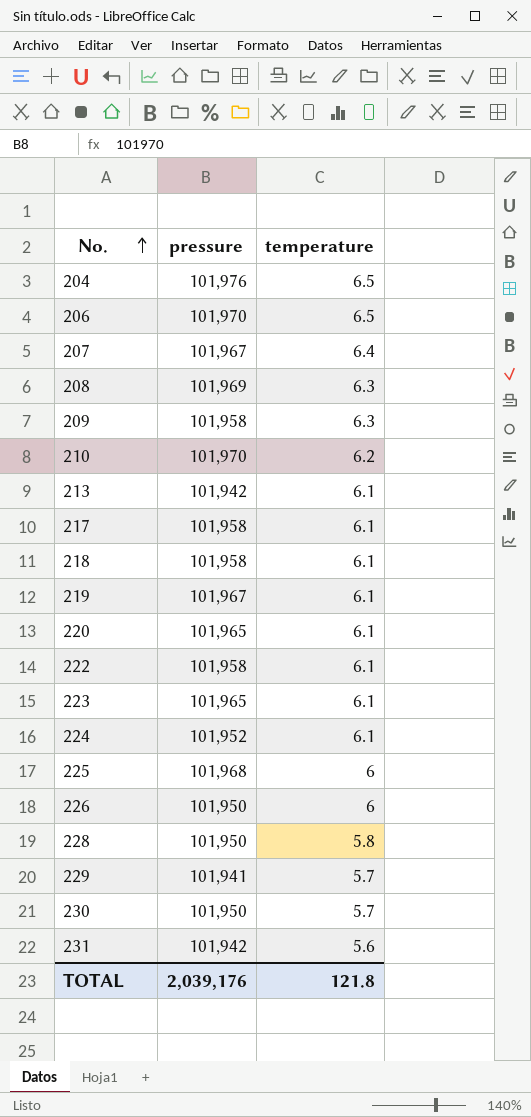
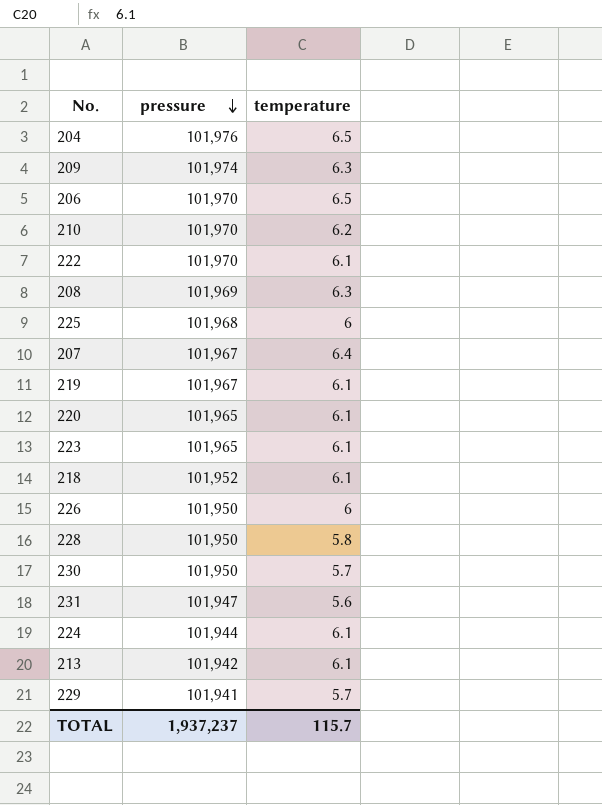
row order: No. ascending -> pressure descending
row 217: 101,958 | 6.1 -> none
209 | pressure: 101,958 -> 101,974
222 | pressure: 101,958 -> 101,970
218 | pressure: 101,958 -> 101,952
231 | pressure: 101,942 -> 101,947
224 | pressure: 101,952 -> 101,944
TOTAL | pressure: 2,039,176 -> 1,937,237
TOTAL | temperature: 121.8 -> 115.7

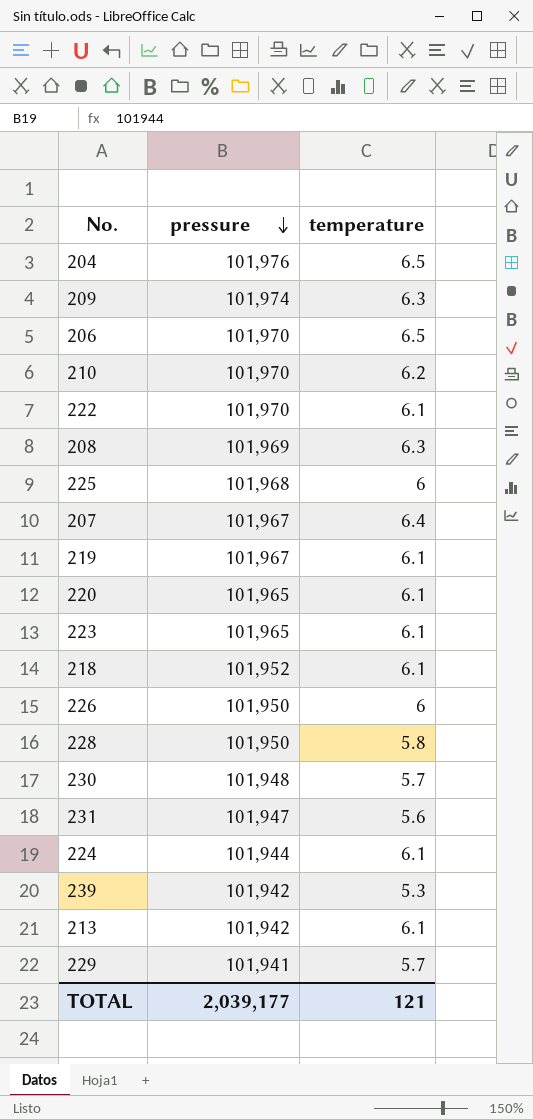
230 | pressure: 101,950 -> 101,948
row 239: none -> 101,942 | 5.3
TOTAL | pressure: 1,937,237 -> 2,039,177
TOTAL | temperature: 115.7 -> 121

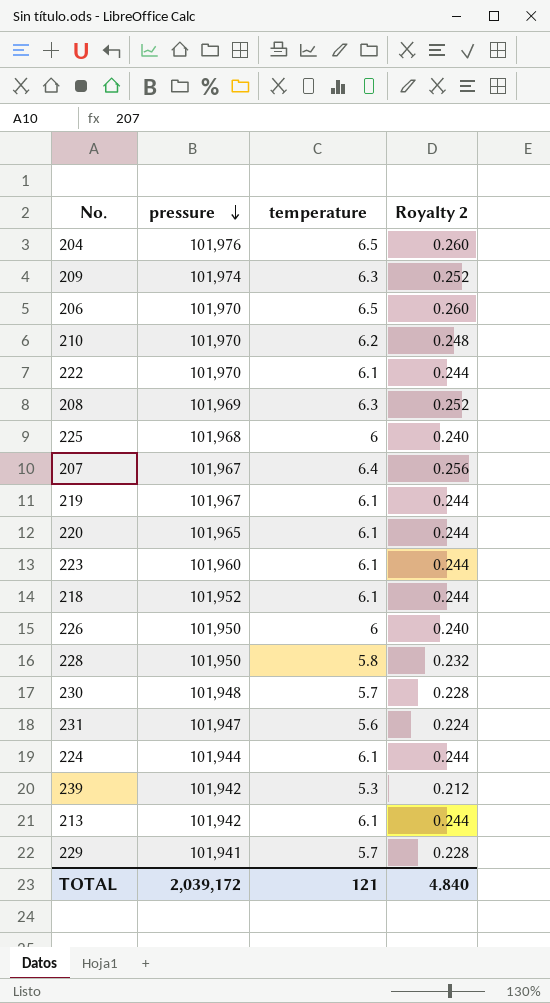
column Royalty 2 | formula: none -> [temperature] * 0.04
223 | pressure: 101,965 -> 101,960
TOTAL | pressure: 2,039,177 -> 2,039,172

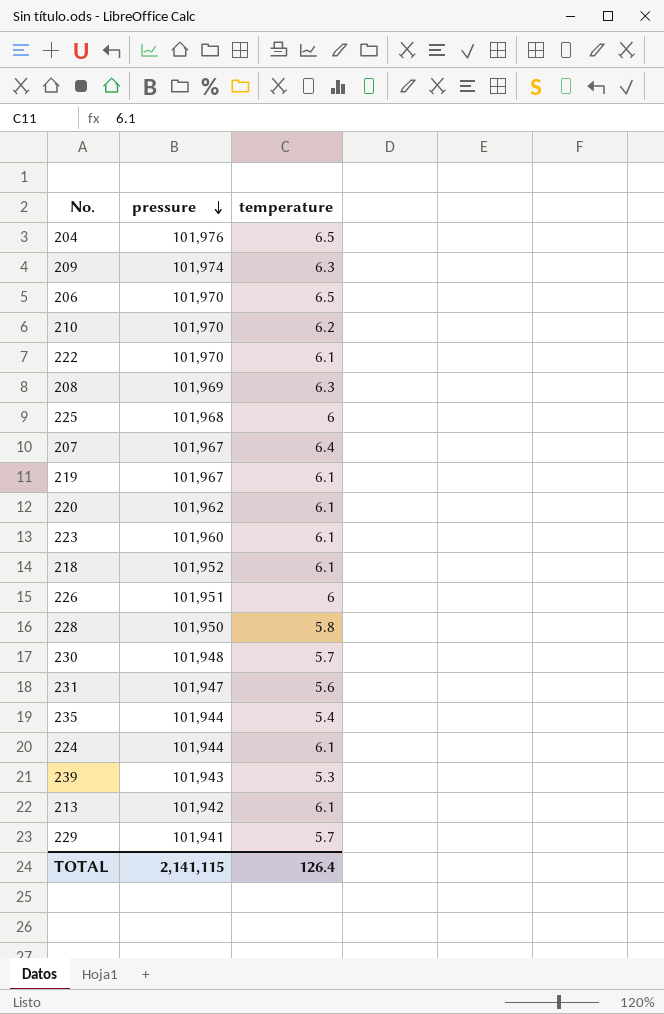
column Royalty 2 | formula: [temperature] * 0.04 -> none
220 | pressure: 101,965 -> 101,962
226 | pressure: 101,950 -> 101,951
row 235: none -> 101,944 | 5.4
239 | pressure: 101,942 -> 101,943
TOTAL | pressure: 2,039,172 -> 2,141,115
TOTAL | temperature: 121 -> 126.4

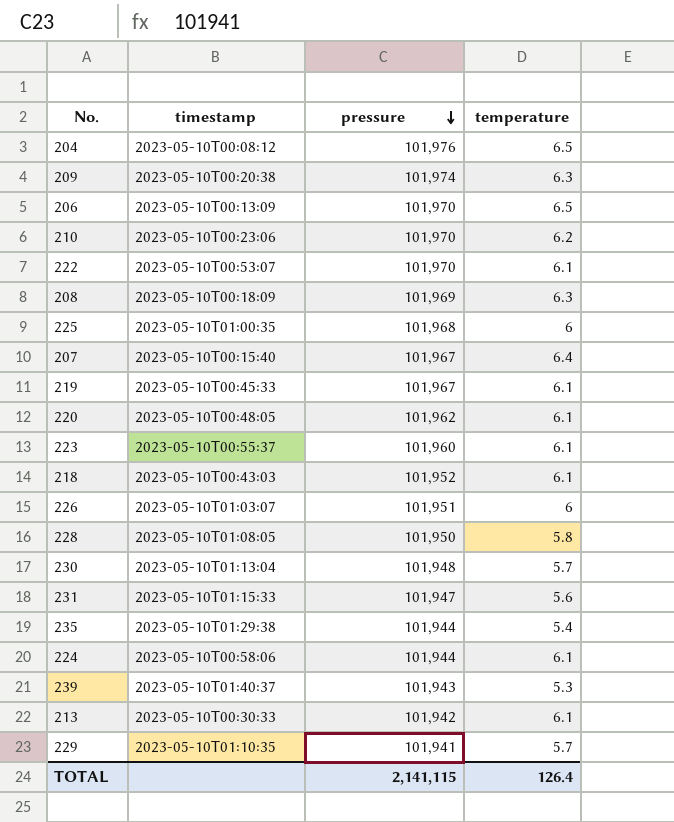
column timestamp | position: none -> 2

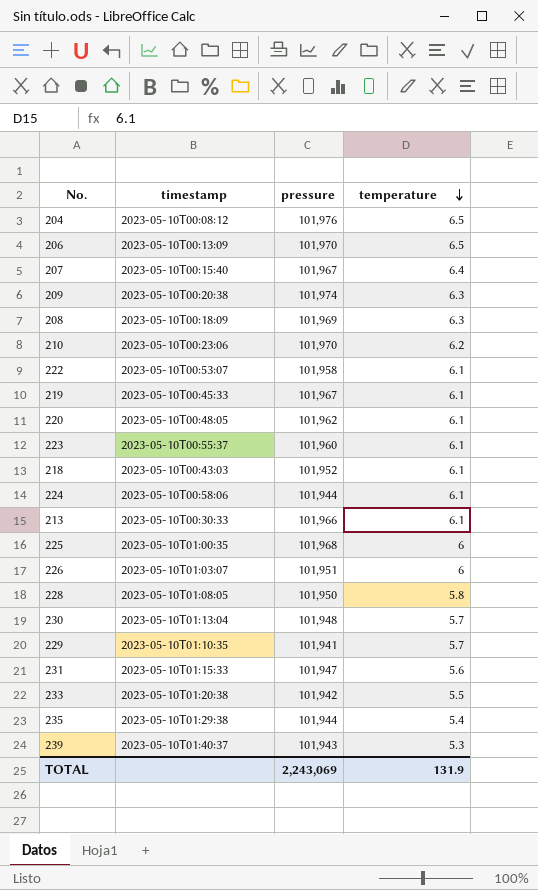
row order: pressure descending -> temperature descending
222 | pressure: 101,970 -> 101,958
213 | pressure: 101,942 -> 101,966
row 233: none -> 2023-05-10T01:20:38 | 101,942 | 5.5
TOTAL | pressure: 2,141,115 -> 2,243,069
TOTAL | temperature: 126.4 -> 131.9

